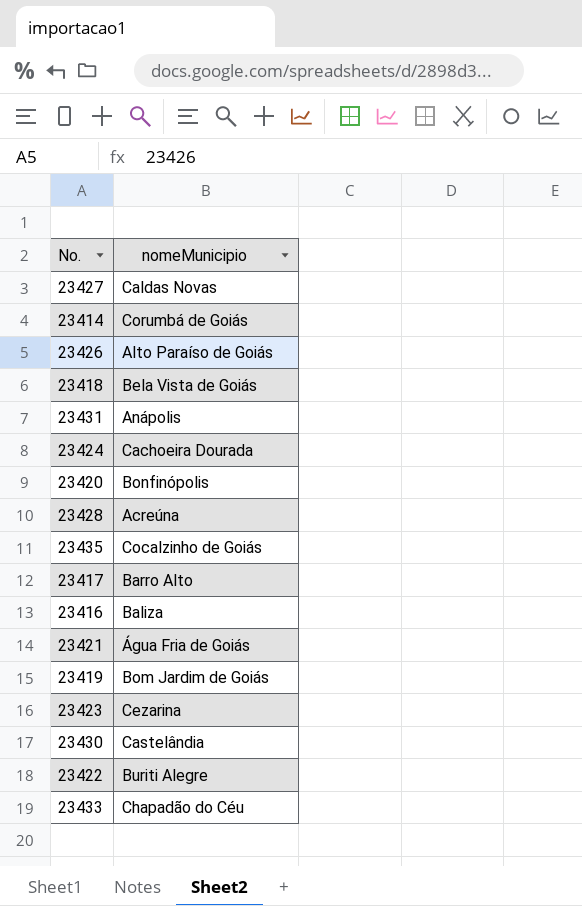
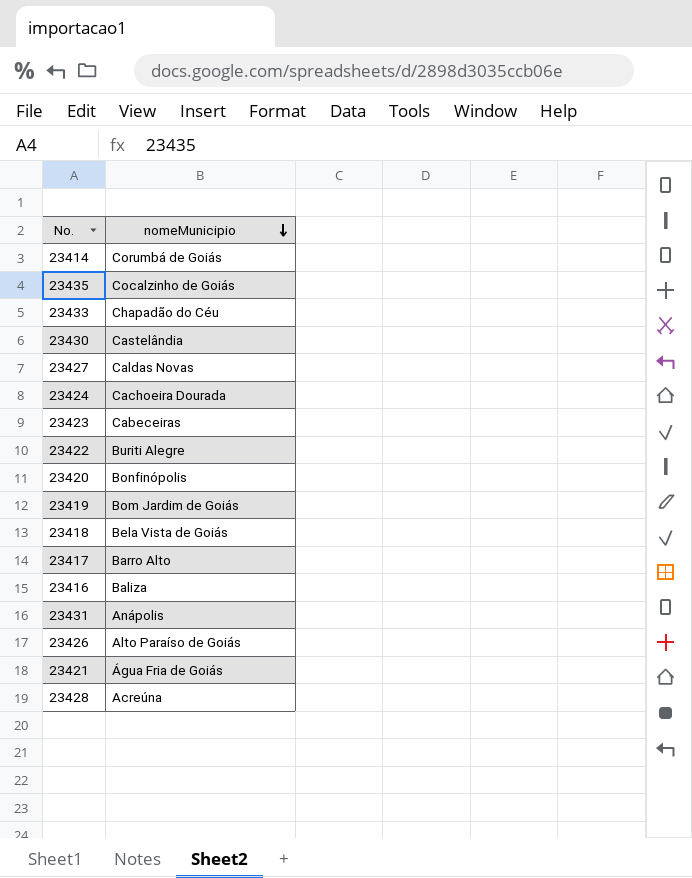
row order: none -> nomeMunicipio descending
23423 | nomeMunicipio: Cezarina -> Cabeceiras

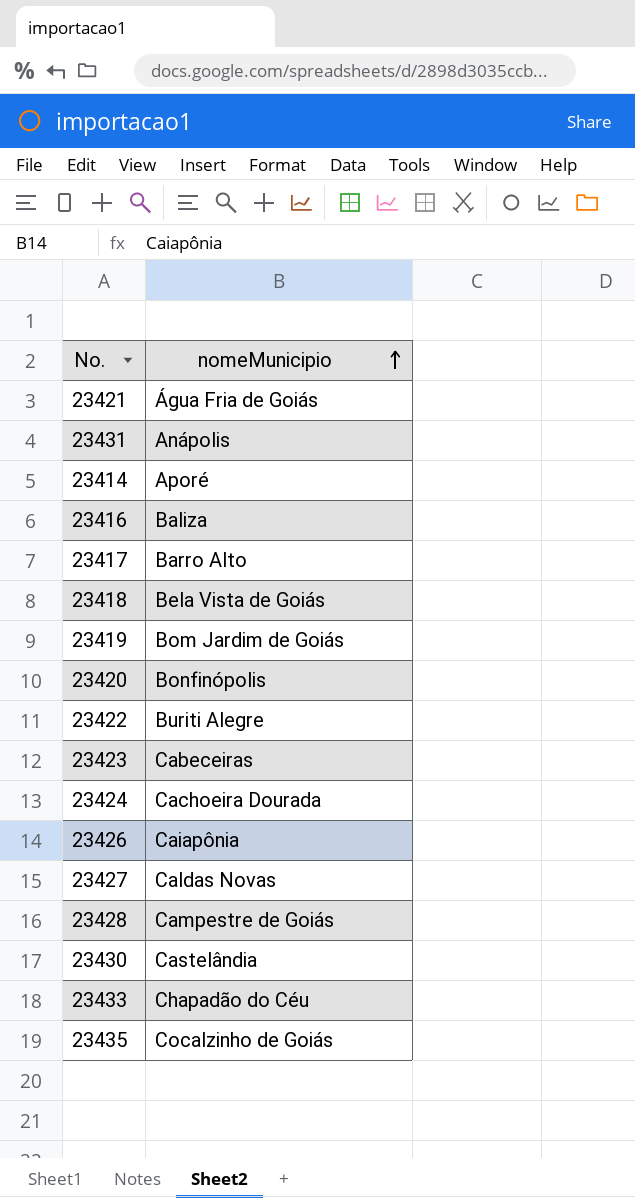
row order: nomeMunicipio descending -> nomeMunicipio ascending
23414 | nomeMunicipio: Corumbá de Goiás -> Aporé
23426 | nomeMunicipio: Alto Paraíso de Goiás -> Caiapônia
23428 | nomeMunicipio: Acreúna -> Campestre de Goiás

